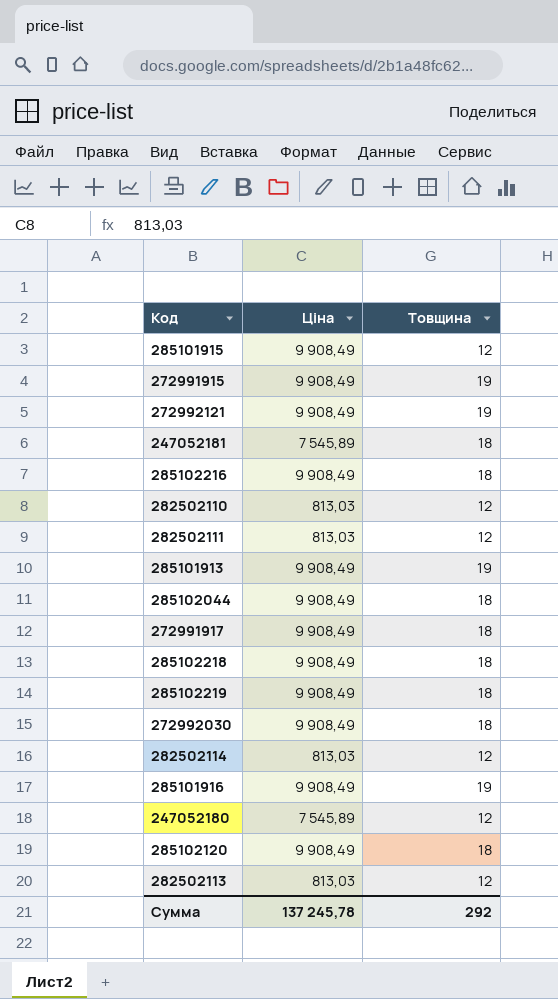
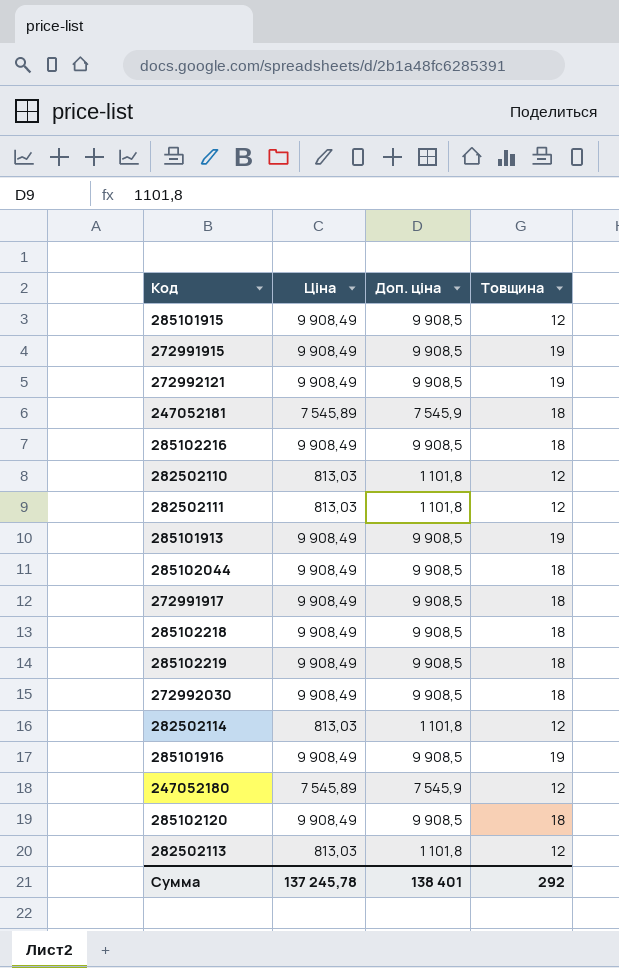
column Доп. ціна | position: none -> 3

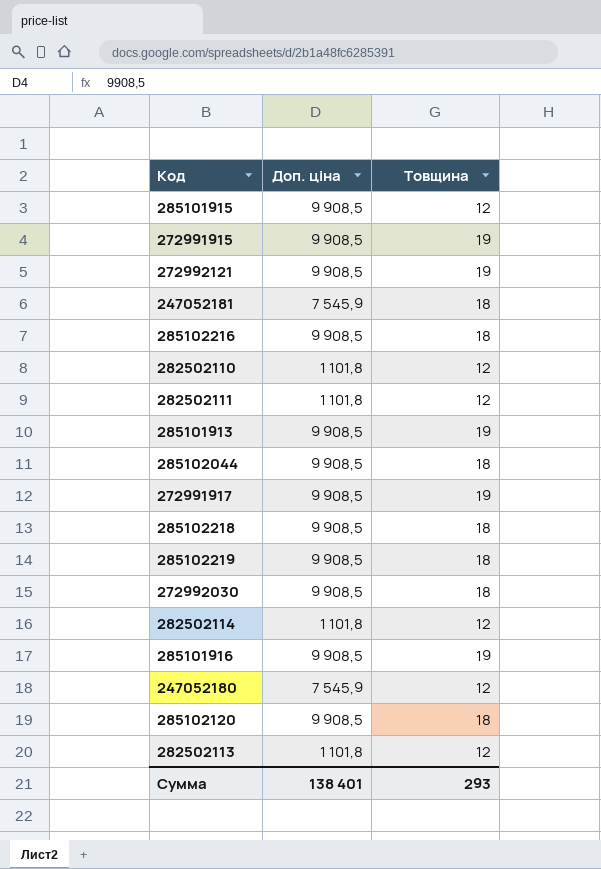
column Ціна | position: 2 -> none
272991917 | Товщина: 18 -> 19
Сумма | Товщина: 292 -> 293

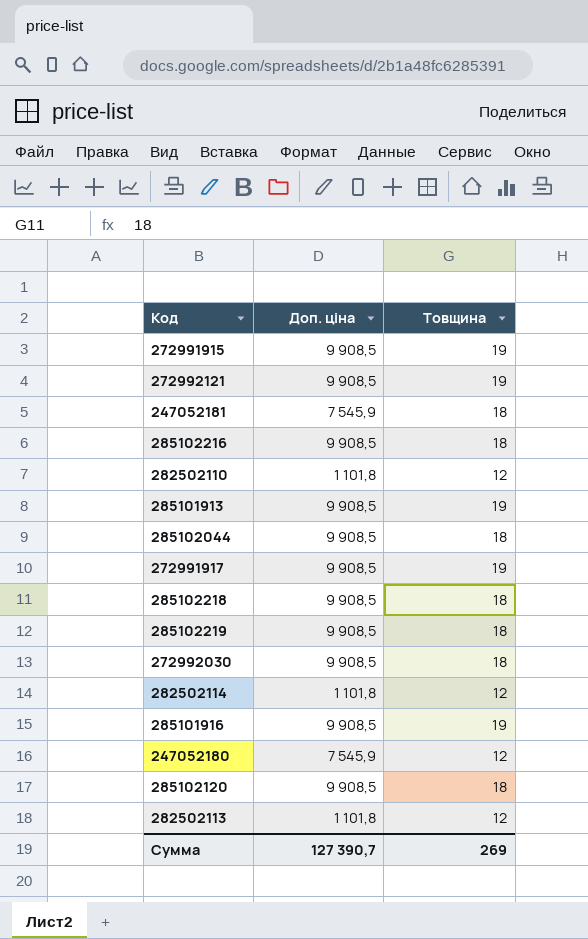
row 285101915: 9 908,5 | 12 -> none
row 282502111: 1 101,8 | 12 -> none
Сумма | Доп. ціна: 138 401 -> 127 390,7
Сумма | Товщина: 293 -> 269

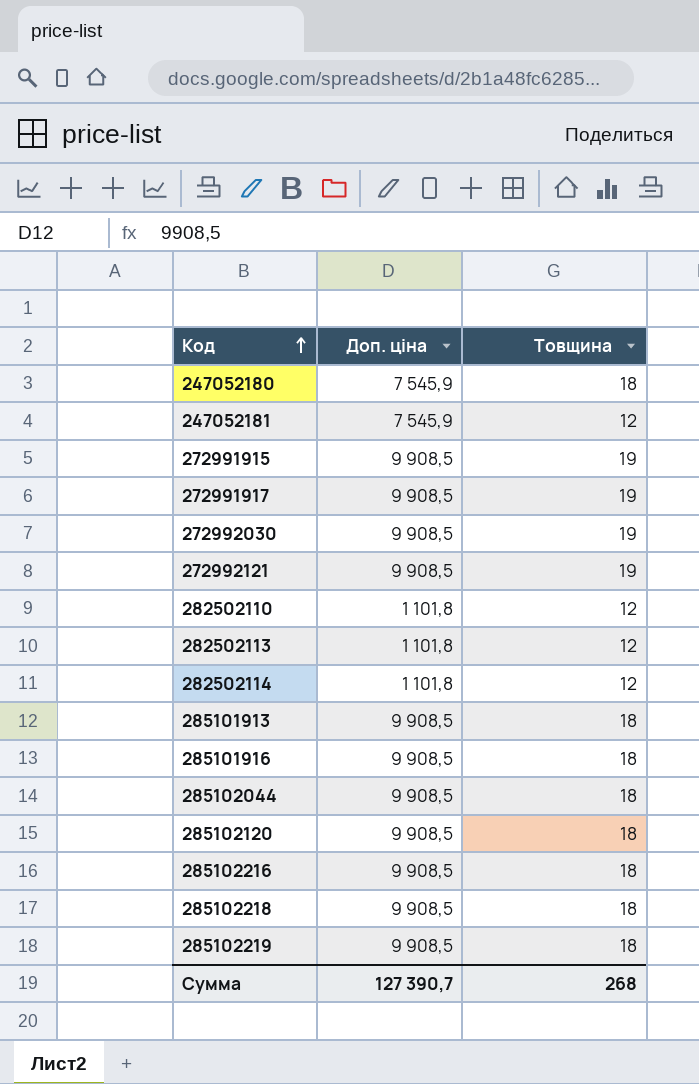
row order: none -> Код ascending
247052180 | Товщина: 12 -> 18
247052181 | Товщина: 18 -> 12
272992030 | Товщина: 18 -> 19
285101913 | Товщина: 19 -> 18
285101916 | Товщина: 19 -> 18
Сумма | Товщина: 269 -> 268

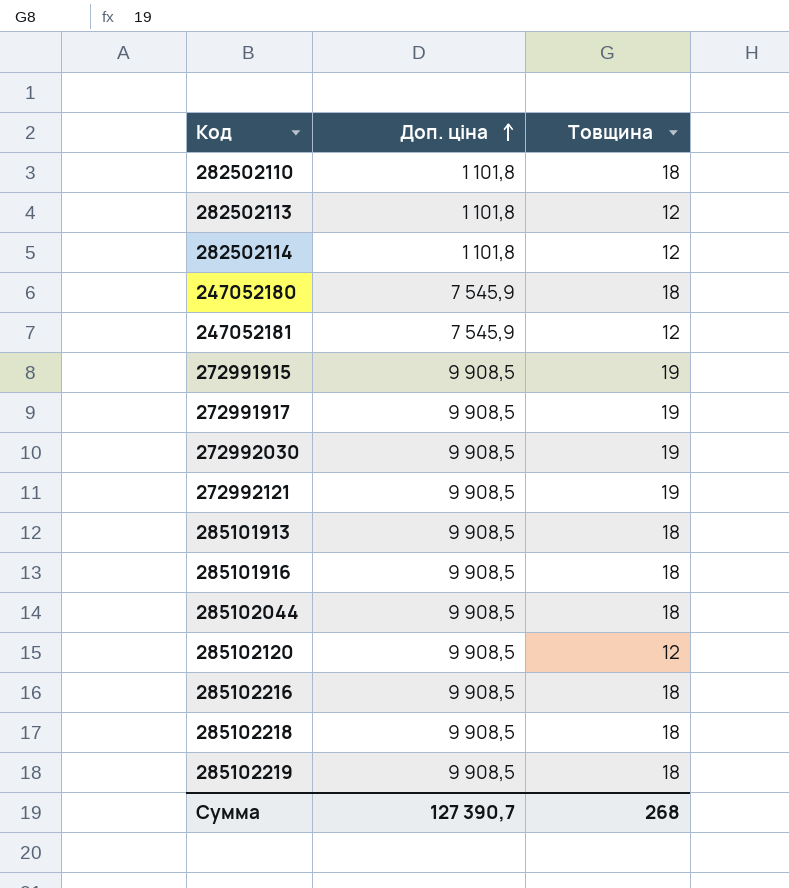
row order: Код ascending -> Доп. ціна ascending
282502110 | Товщина: 12 -> 18
285102120 | Товщина: 18 -> 12

